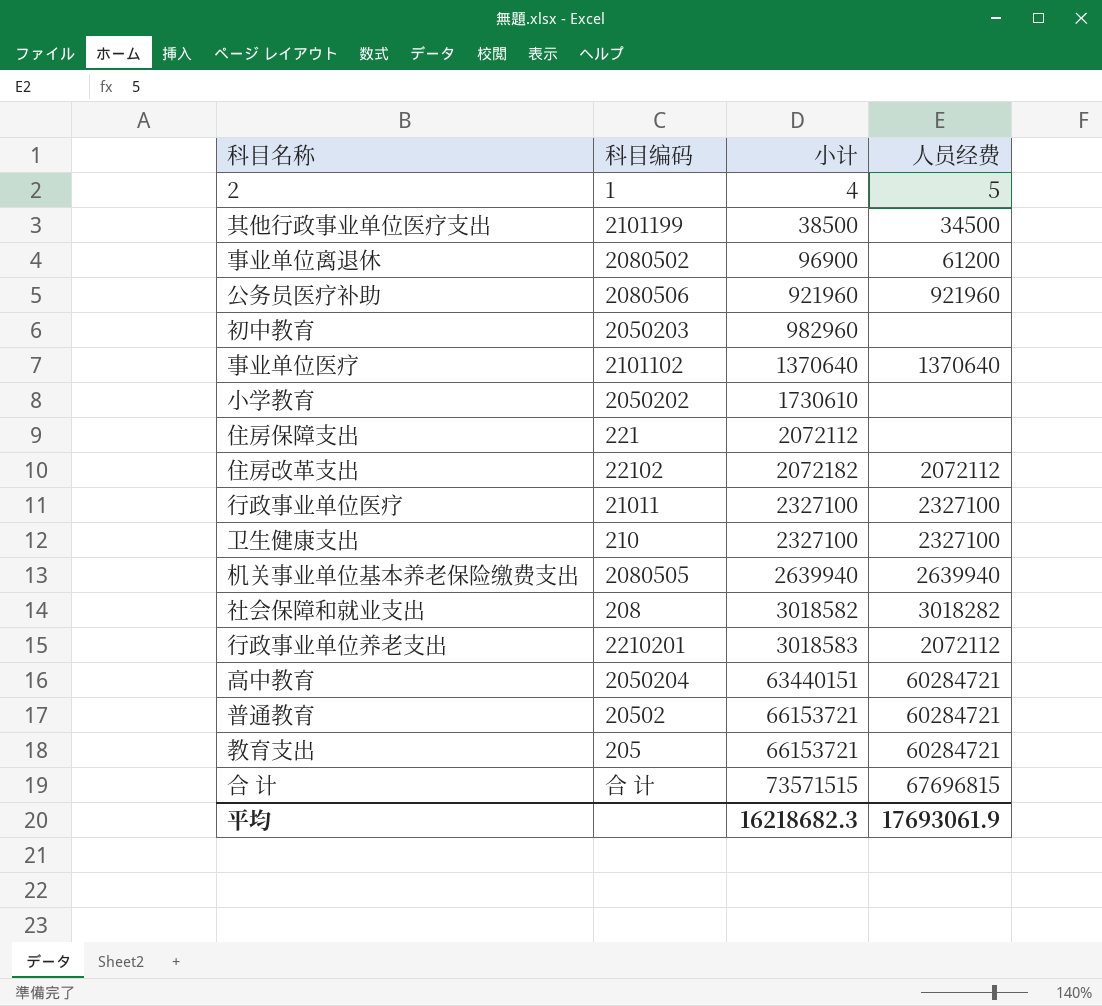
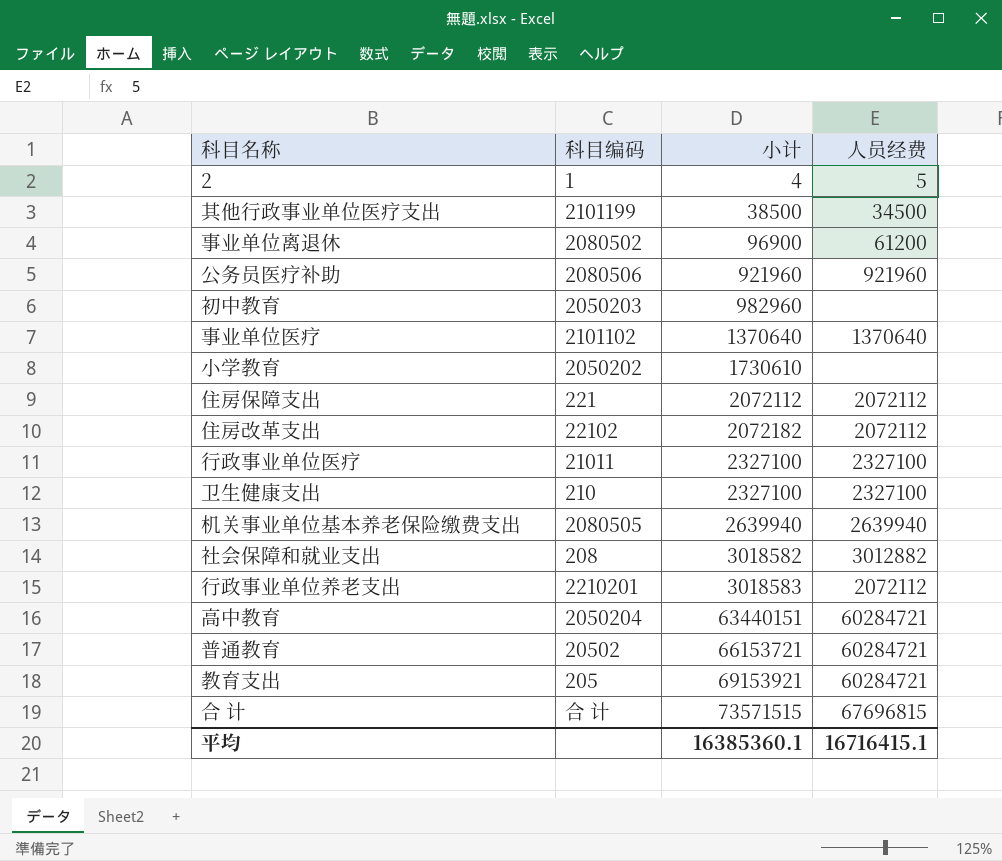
住房保障支出 | 人员经费: none -> 2072112
社会保障和就业支出 | 人员经费: 3018282 -> 3012882
教育支出 | 小计: 66153721 -> 69153921
平均 | 小计: 16218682.3 -> 16385360.1
平均 | 人员经费: 17693061.9 -> 16716415.1

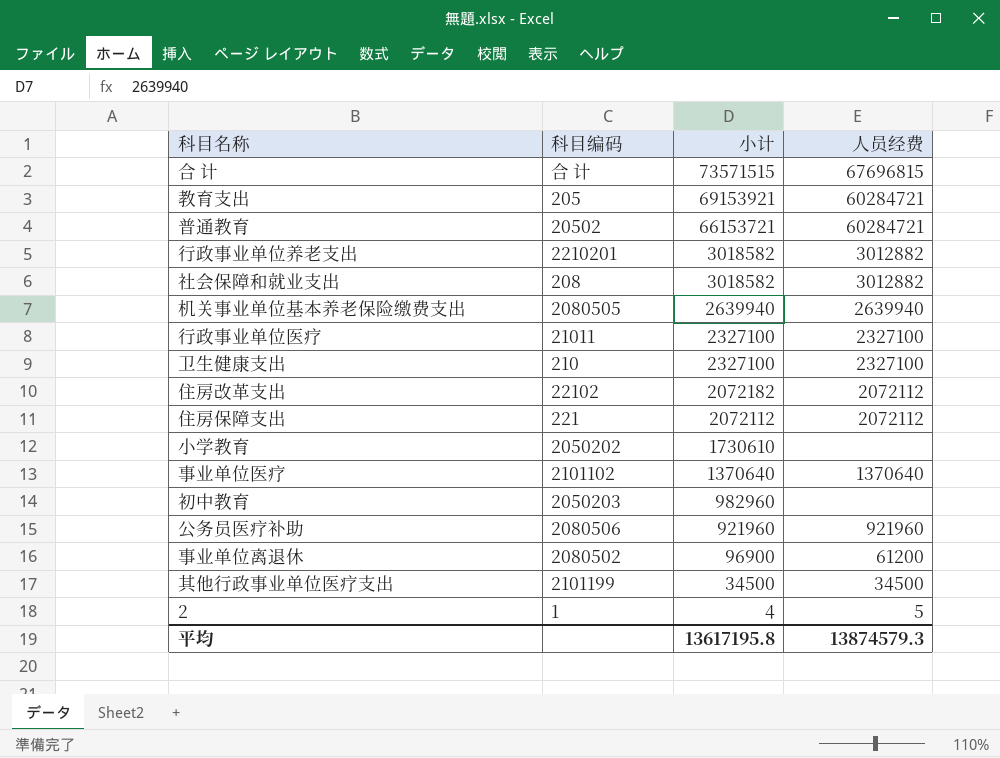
row order: 小计 ascending -> 小计 descending
row 高中教育: 2050204 | 63440151 | 60284721 -> none
行政事业单位养老支出 | 小计: 3018583 -> 3018582
行政事业单位养老支出 | 人员经费: 2072112 -> 3012882
其他行政事业单位医疗支出 | 小计: 38500 -> 34500
平均 | 小计: 16385360.1 -> 13617195.8
平均 | 人员经费: 16716415.1 -> 13874579.3

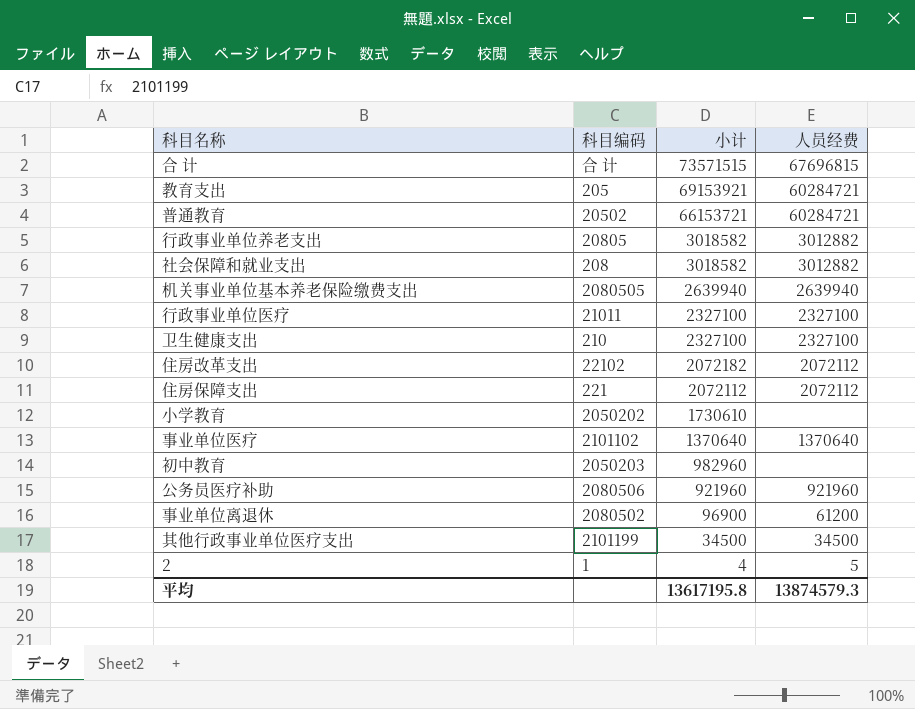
行政事业单位养老支出 | 科目编码: 2210201 -> 20805

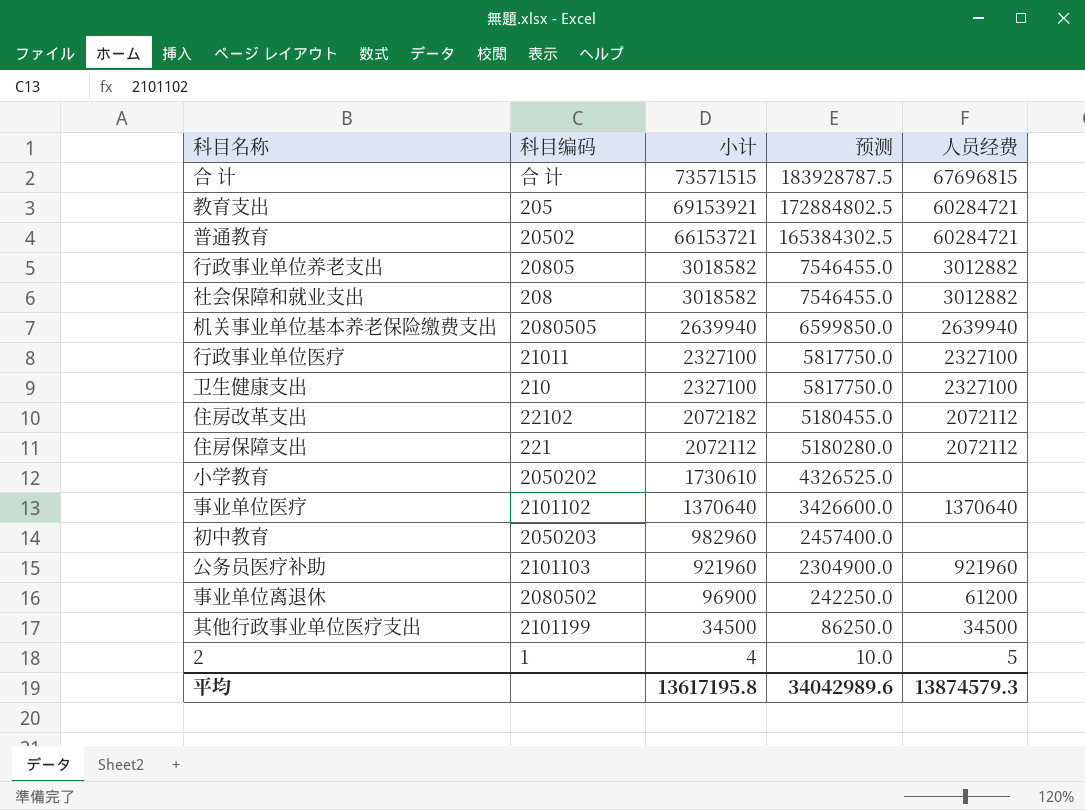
column 预测 | formula: none -> [小计] * 2.5
公务员医疗补助 | 科目编码: 2080506 -> 2101103

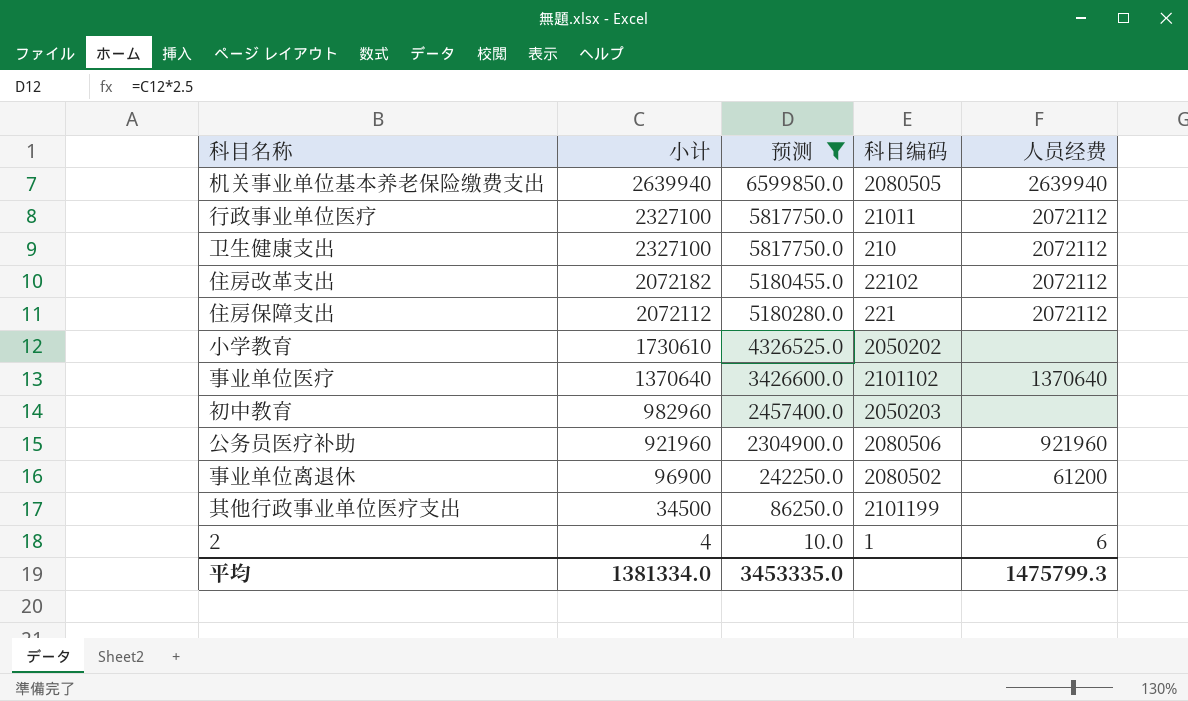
filter: none -> 预测 <= 6599850.0
column 科目编码 | position: 2 -> 4
行政事业单位医疗 | 人员经费: 2327100 -> 2072112
卫生健康支出 | 人员经费: 2327100 -> 2072112
公务员医疗补助 | 科目编码: 2101103 -> 2080506
其他行政事业单位医疗支出 | 人员经费: 34500 -> none
2 | 人员经费: 5 -> 6
平均 | 小计: 13617195.8 -> 1381334.0
平均 | 预测: 34042989.6 -> 3453335.0
平均 | 人员经费: 13874579.3 -> 1475799.3

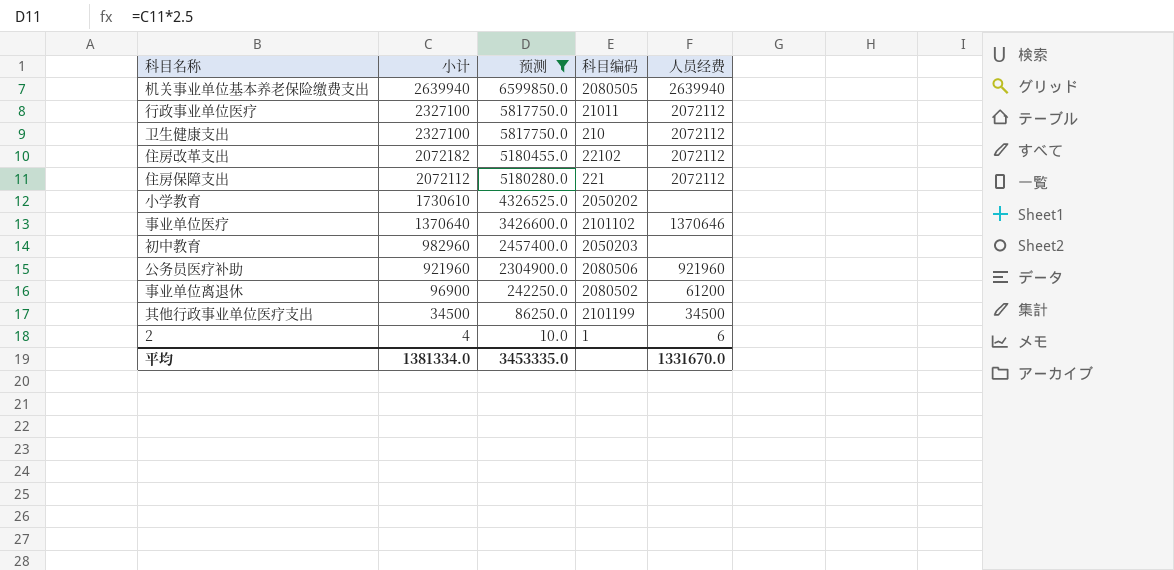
事业单位医疗 | 人员经费: 1370640 -> 1370646
其他行政事业单位医疗支出 | 人员经费: none -> 34500
平均 | 人员经费: 1475799.3 -> 1331670.0

